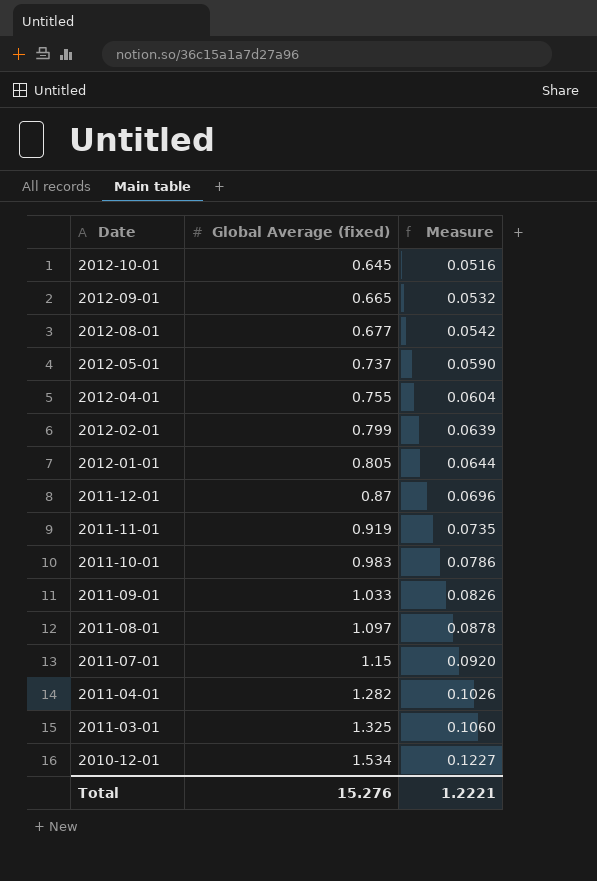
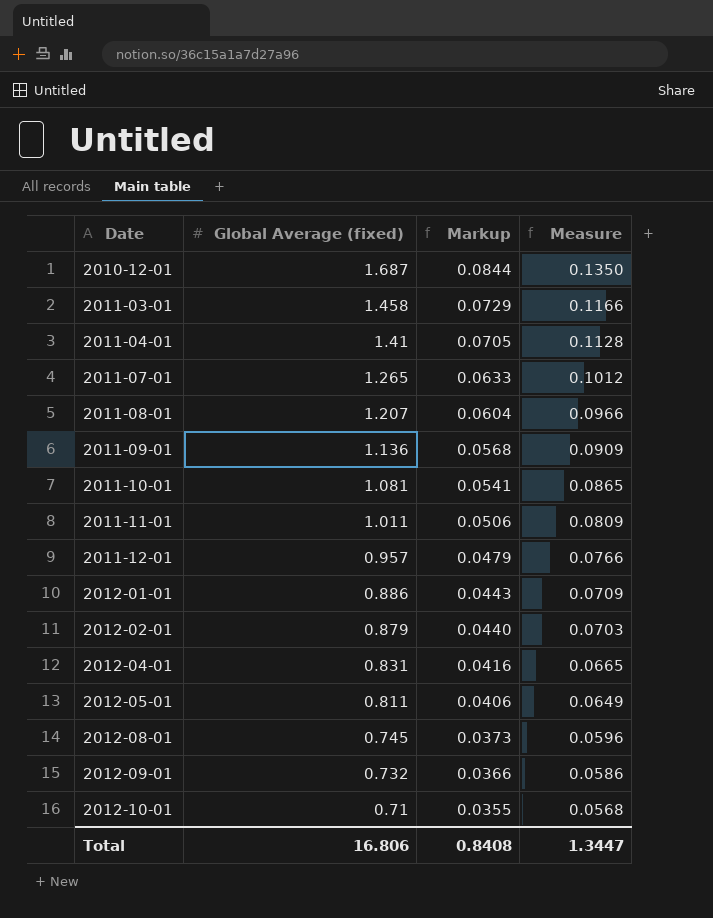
row order: Date descending -> Date ascending
column Markup | formula: none -> [Global Average (fixed)] * 0.05
2010-12-01 | Global Average (fixed): 1.534 -> 1.687
2010-12-01 | Measure: 0.1227 -> 0.1350
2011-03-01 | Global Average (fixed): 1.325 -> 1.458
2011-03-01 | Measure: 0.1060 -> 0.1166
2011-04-01 | Global Average (fixed): 1.282 -> 1.41
2011-04-01 | Measure: 0.1026 -> 0.1128
2011-07-01 | Global Average (fixed): 1.15 -> 1.265
2011-07-01 | Measure: 0.0920 -> 0.1012
2011-08-01 | Global Average (fixed): 1.097 -> 1.207
2011-08-01 | Measure: 0.0878 -> 0.0966
2011-09-01 | Global Average (fixed): 1.033 -> 1.136
2011-09-01 | Measure: 0.0826 -> 0.0909
2011-10-01 | Global Average (fixed): 0.983 -> 1.081
2011-10-01 | Measure: 0.0786 -> 0.0865
2011-11-01 | Global Average (fixed): 0.919 -> 1.011
2011-11-01 | Measure: 0.0735 -> 0.0809
2011-12-01 | Global Average (fixed): 0.87 -> 0.957
2011-12-01 | Measure: 0.0696 -> 0.0766
2012-01-01 | Global Average (fixed): 0.805 -> 0.886
2012-01-01 | Measure: 0.0644 -> 0.0709
2012-02-01 | Global Average (fixed): 0.799 -> 0.879
2012-02-01 | Measure: 0.0639 -> 0.0703
2012-04-01 | Global Average (fixed): 0.755 -> 0.831
2012-04-01 | Measure: 0.0604 -> 0.0665
2012-05-01 | Global Average (fixed): 0.737 -> 0.811
2012-05-01 | Measure: 0.0590 -> 0.0649
2012-08-01 | Global Average (fixed): 0.677 -> 0.745
2012-08-01 | Measure: 0.0542 -> 0.0596
2012-09-01 | Global Average (fixed): 0.665 -> 0.732
2012-09-01 | Measure: 0.0532 -> 0.0586
2012-10-01 | Global Average (fixed): 0.645 -> 0.71
2012-10-01 | Measure: 0.0516 -> 0.0568
Total | Global Average (fixed): 15.276 -> 16.806
Total | Measure: 1.2221 -> 1.3447

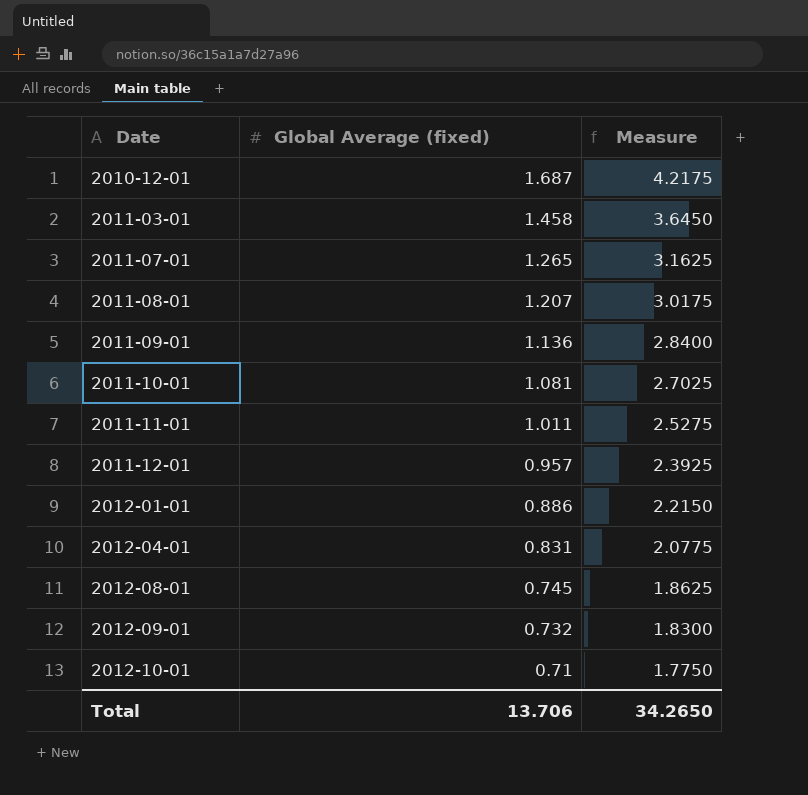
column Markup | formula: [Global Average (fixed)] * 0.05 -> none
column Measure | formula: [Global Average (fixed)] * 0.08 -> [Global Average (fixed)] * 2.5
row 2011-04-01: 1.41 | 0.0705 | 0.1128 -> none
row 2012-02-01: 0.879 | 0.0440 | 0.0703 -> none
row 2012-05-01: 0.811 | 0.0406 | 0.0649 -> none
Total | Global Average (fixed): 16.806 -> 13.706
Total | Measure: 1.3447 -> 34.2650

